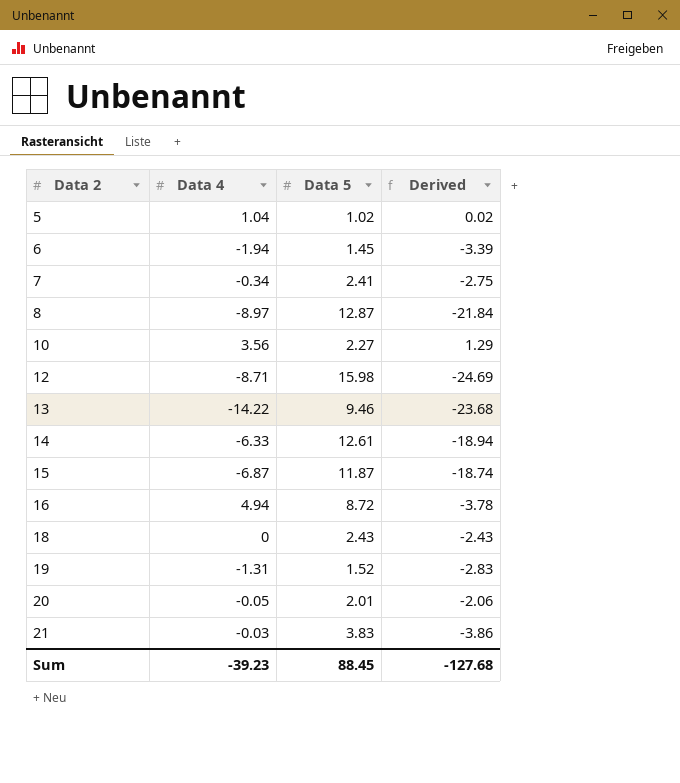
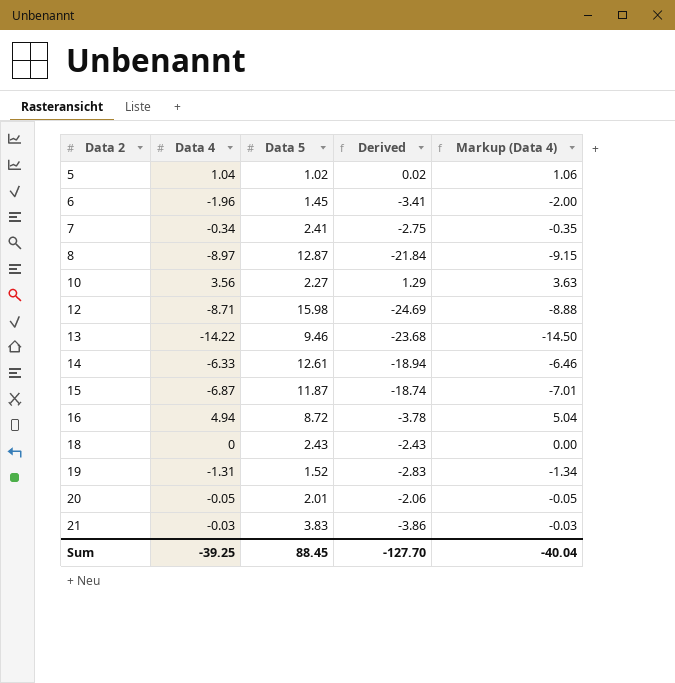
column Markup (Data 4) | formula: none -> [Data 4] * 1.02
6 | Data 4: -1.94 -> -1.96
6 | Derived: -3.39 -> -3.41
Sum | Data 4: -39.23 -> -39.25
Sum | Derived: -127.68 -> -127.70

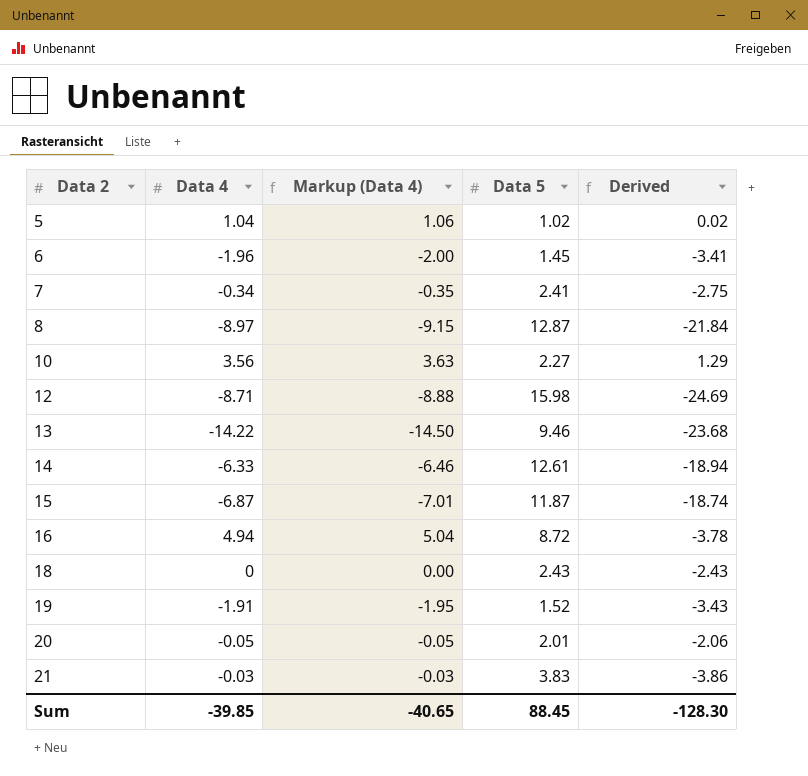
column Markup (Data 4) | position: 5 -> 3
19 | Data 4: -1.31 -> -1.91
19 | Markup (Data 4): -1.34 -> -1.95
19 | Derived: -2.83 -> -3.43
Sum | Data 4: -39.25 -> -39.85
Sum | Markup (Data 4): -40.04 -> -40.65
Sum | Derived: -127.70 -> -128.30

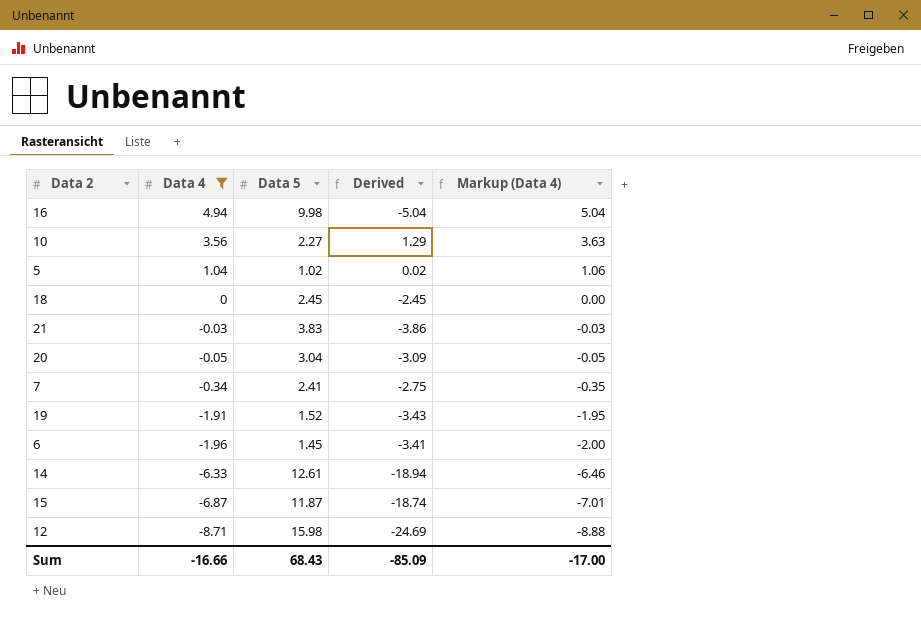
filter: none -> Data 4 >= -8.71
row order: Data 2 ascending -> Data 4 descending
column Markup (Data 4) | position: 3 -> 5
16 | Data 5: 8.72 -> 9.98
16 | Derived: -3.78 -> -5.04
18 | Data 5: 2.43 -> 2.45
18 | Derived: -2.43 -> -2.45
20 | Data 5: 2.01 -> 3.04
20 | Derived: -2.06 -> -3.09
Sum | Data 4: -39.85 -> -16.66
Sum | Data 5: 88.45 -> 68.43
Sum | Derived: -128.30 -> -85.09
Sum | Markup (Data 4): -40.65 -> -17.00

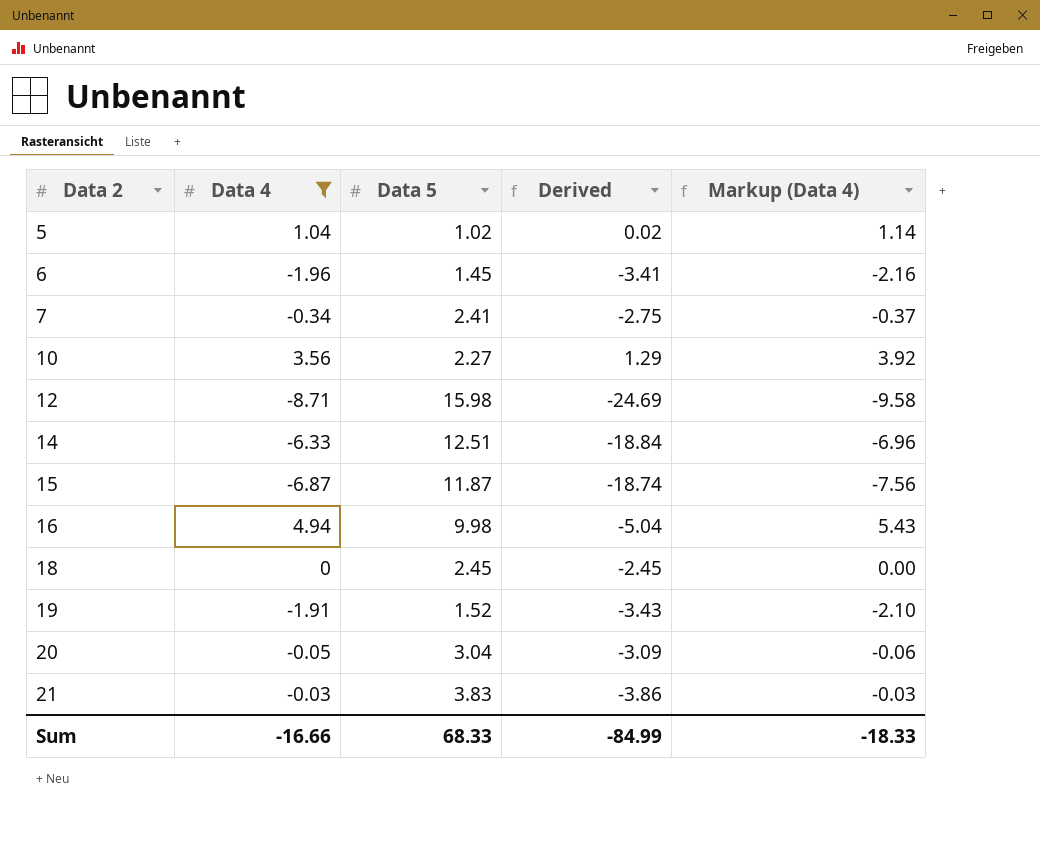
row order: Data 4 descending -> Data 2 ascending
column Markup (Data 4) | formula: [Data 4] * 1.02 -> [Data 4] * 1.1
14 | Data 5: 12.61 -> 12.51
14 | Derived: -18.94 -> -18.84
Sum | Data 5: 68.43 -> 68.33
Sum | Derived: -85.09 -> -84.99
Sum | Markup (Data 4): -17.00 -> -18.33

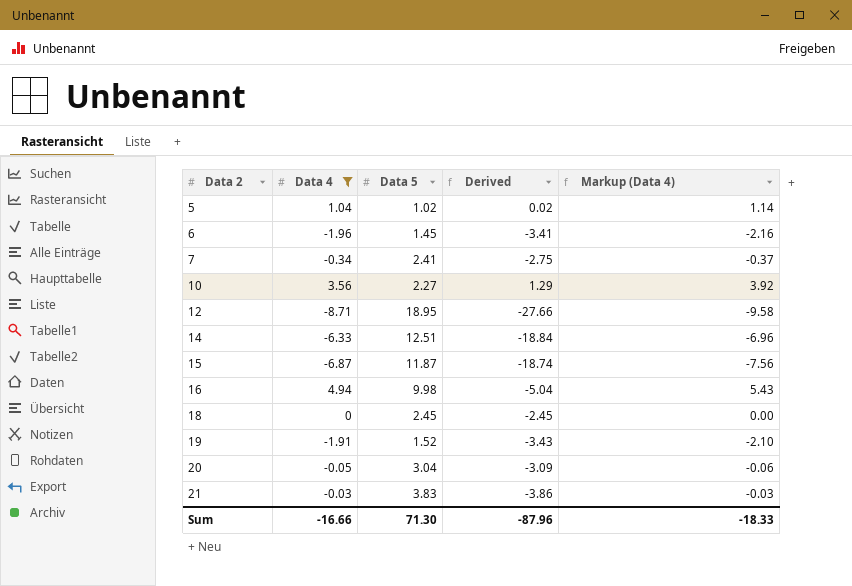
12 | Data 5: 15.98 -> 18.95
12 | Derived: -24.69 -> -27.66
Sum | Data 5: 68.33 -> 71.30
Sum | Derived: -84.99 -> -87.96

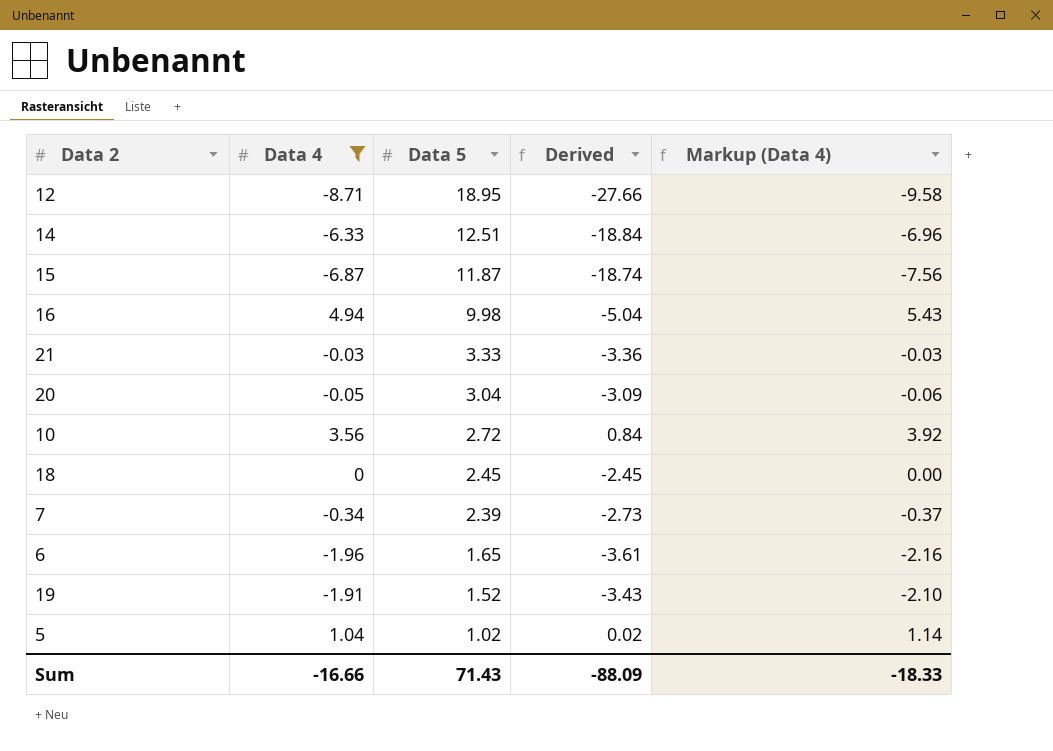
row order: Data 2 ascending -> Data 5 descending
21 | Data 5: 3.83 -> 3.33
21 | Derived: -3.86 -> -3.36
10 | Data 5: 2.27 -> 2.72
10 | Derived: 1.29 -> 0.84
7 | Data 5: 2.41 -> 2.39
7 | Derived: -2.75 -> -2.73
6 | Data 5: 1.45 -> 1.65
6 | Derived: -3.41 -> -3.61
Sum | Data 5: 71.30 -> 71.43
Sum | Derived: -87.96 -> -88.09

